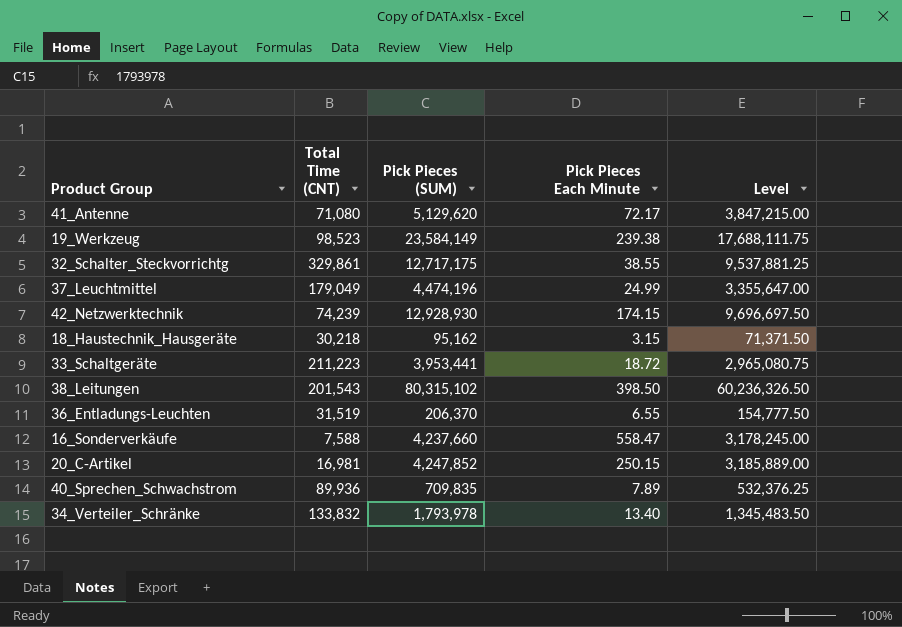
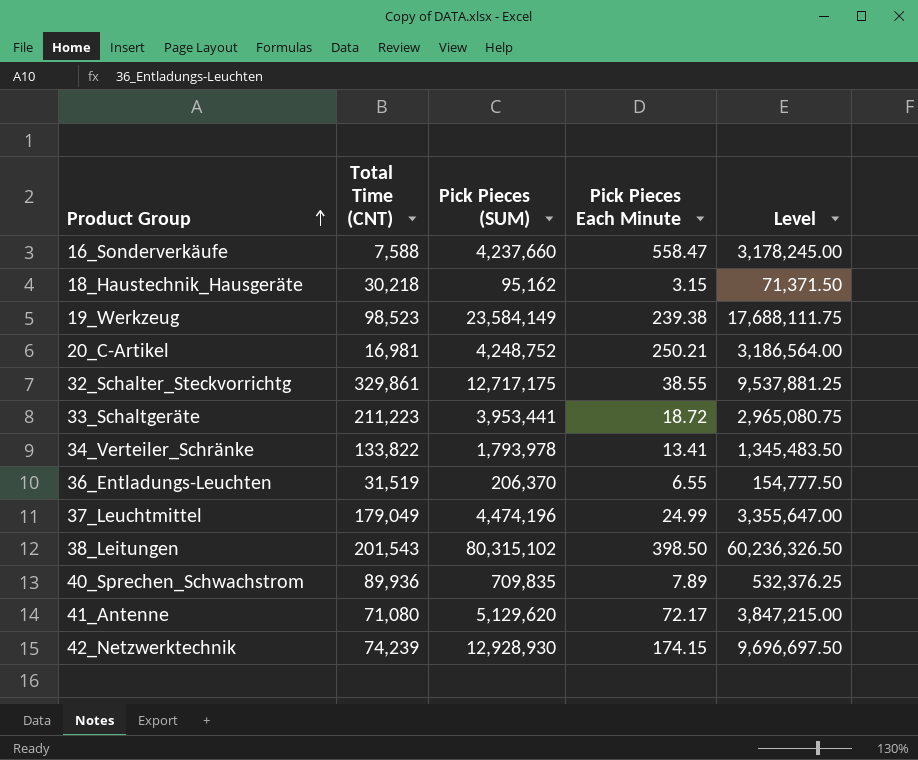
row order: none -> Product Group ascending
20_C-Artikel | Pick Pieces (SUM): 4,247,852 -> 4,248,752
20_C-Artikel | Pick Pieces Each Minute: 250.15 -> 250.21
20_C-Artikel | Level: 3,185,889.00 -> 3,186,564.00
34_Verteiler_Schränke | Total Time (CNT): 133,832 -> 133,822
34_Verteiler_Schränke | Pick Pieces Each Minute: 13.40 -> 13.41

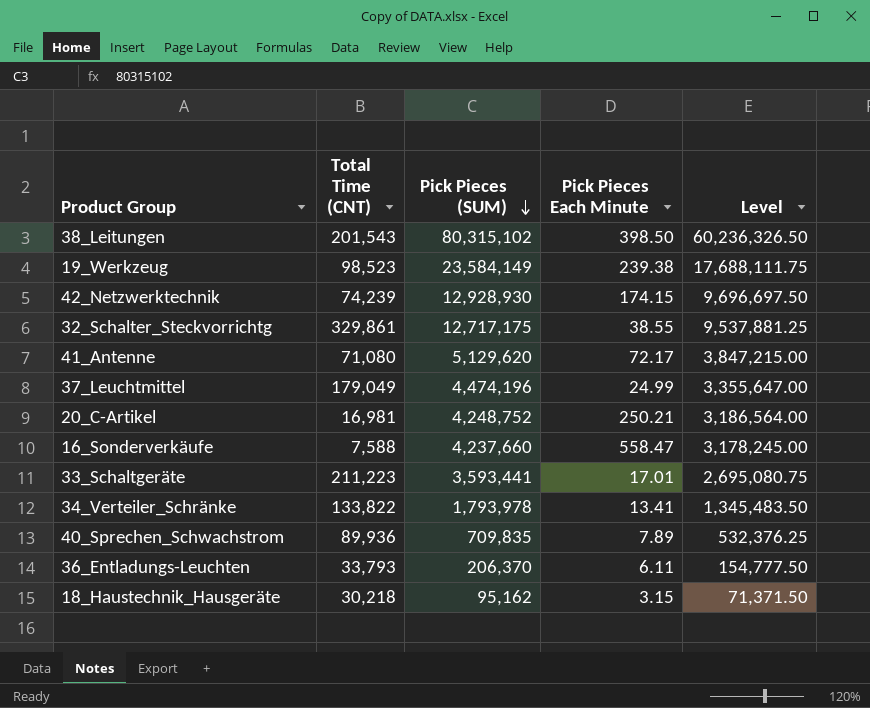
row order: Product Group ascending -> Pick Pieces (SUM) descending
33_Schaltgeräte | Pick Pieces (SUM): 3,953,441 -> 3,593,441
33_Schaltgeräte | Pick Pieces Each Minute: 18.72 -> 17.01
33_Schaltgeräte | Level: 2,965,080.75 -> 2,695,080.75
36_Entladungs-Leuchten | Total Time (CNT): 31,519 -> 33,793
36_Entladungs-Leuchten | Pick Pieces Each Minute: 6.55 -> 6.11

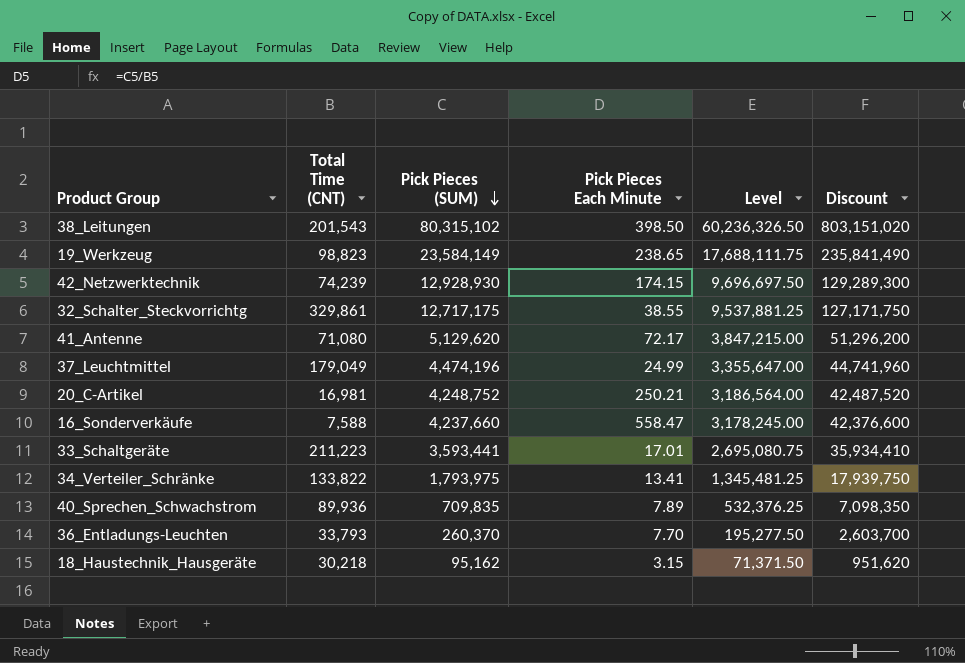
column Discount | formula: none -> [Pick Pieces (SUM)] * 10
19_Werkzeug | Total Time (CNT): 98,523 -> 98,823
19_Werkzeug | Pick Pieces Each Minute: 239.38 -> 238.65
34_Verteiler_Schränke | Pick Pieces (SUM): 1,793,978 -> 1,793,975
34_Verteiler_Schränke | Level: 1,345,483.50 -> 1,345,481.25
36_Entladungs-Leuchten | Pick Pieces (SUM): 206,370 -> 260,370
36_Entladungs-Leuchten | Pick Pieces Each Minute: 6.11 -> 7.70
36_Entladungs-Leuchten | Level: 154,777.50 -> 195,277.50

